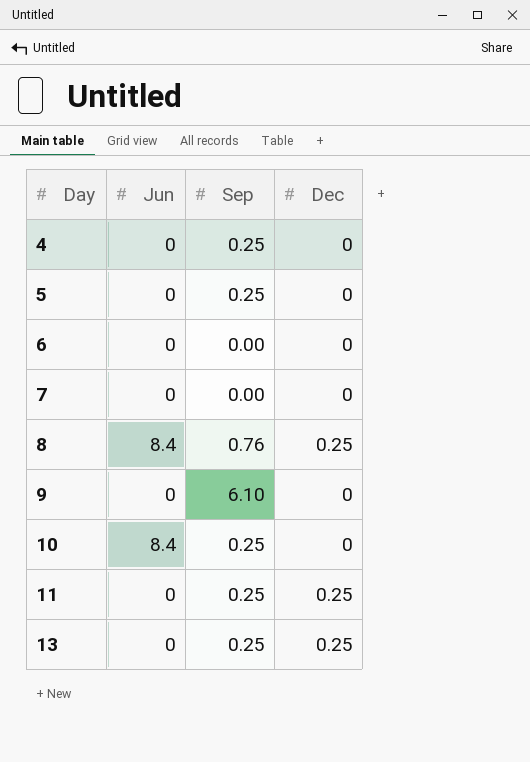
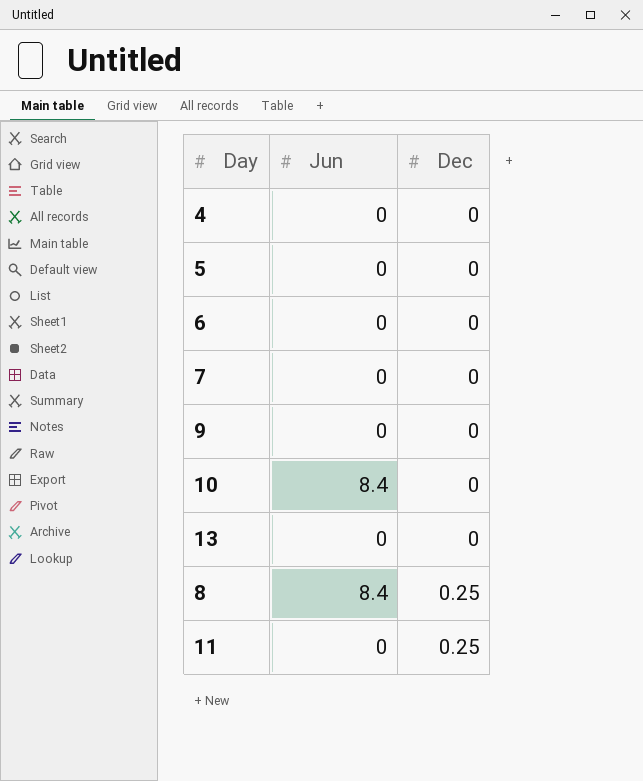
row order: Day ascending -> Dec ascending
column Sep | position: 3 -> none
13 | Dec: 0.25 -> 0

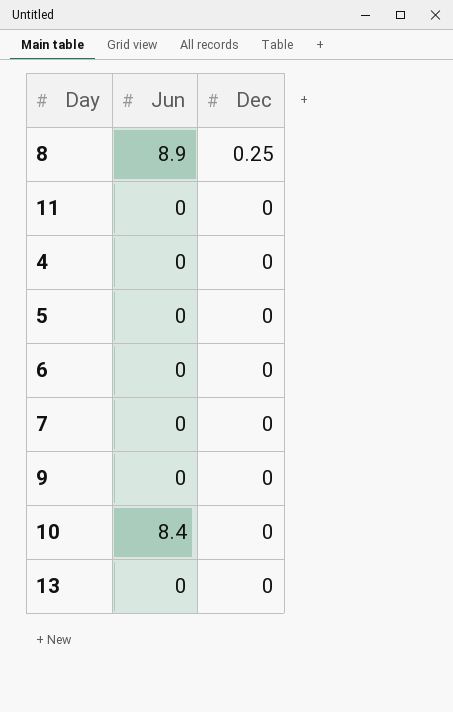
row order: Dec ascending -> Dec descending
8 | Jun: 8.4 -> 8.9
11 | Dec: 0.25 -> 0

